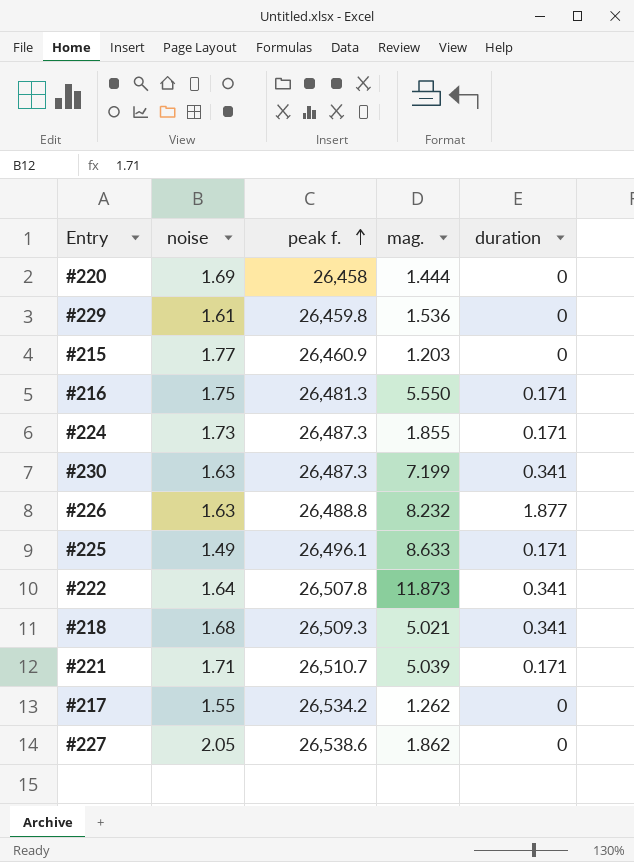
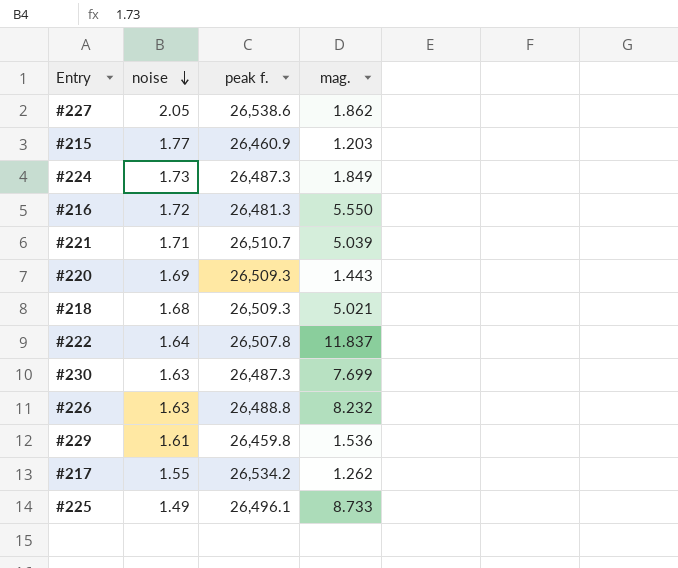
row order: peak f. ascending -> noise descending
column duration | position: 5 -> none
#224 | mag.: 1.855 -> 1.849
#216 | noise: 1.75 -> 1.72
#220 | peak f.: 26,458 -> 26,509.3
#220 | mag.: 1.444 -> 1.443
#222 | mag.: 11.873 -> 11.837
#230 | mag.: 7.199 -> 7.699
#225 | mag.: 8.633 -> 8.733

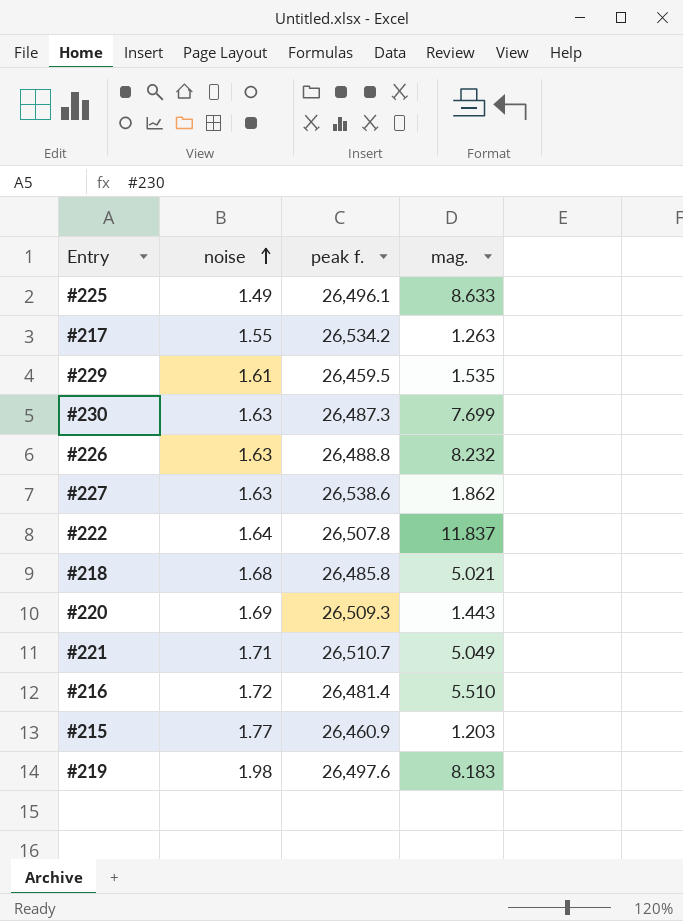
row order: noise descending -> noise ascending
row #224: 1.73 | 26,487.3 | 1.849 -> none
#225 | mag.: 8.733 -> 8.633
#217 | mag.: 1.262 -> 1.263
#229 | peak f.: 26,459.8 -> 26,459.5
#229 | mag.: 1.536 -> 1.535
#227 | noise: 2.05 -> 1.63
#218 | peak f.: 26,509.3 -> 26,485.8
#221 | mag.: 5.039 -> 5.049
#216 | peak f.: 26,481.3 -> 26,481.4
#216 | mag.: 5.550 -> 5.510
row #219: none -> 1.98 | 26,497.6 | 8.183

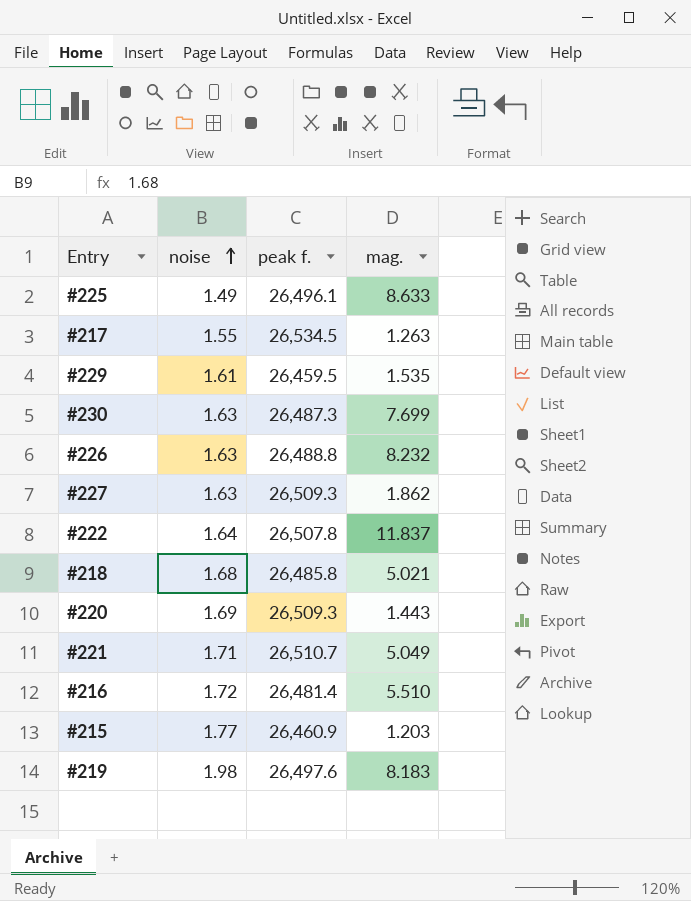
#217 | peak f.: 26,534.2 -> 26,534.5
#227 | peak f.: 26,538.6 -> 26,509.3

